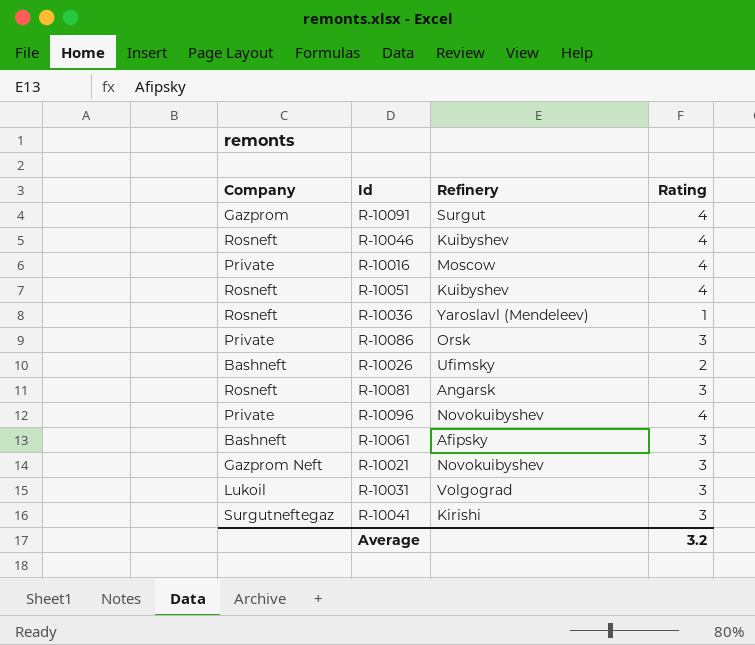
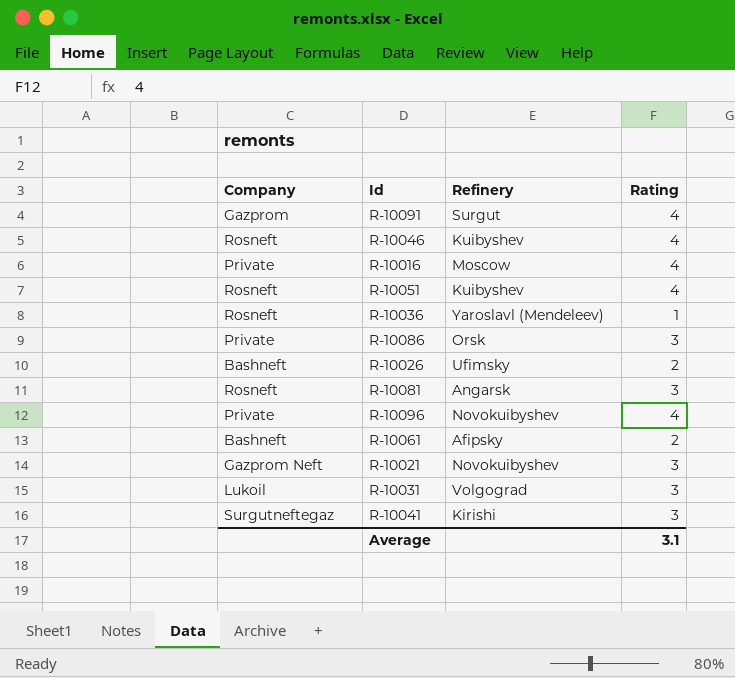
R-10061 | Rating: 3 -> 2
Average | Rating: 3.2 -> 3.1

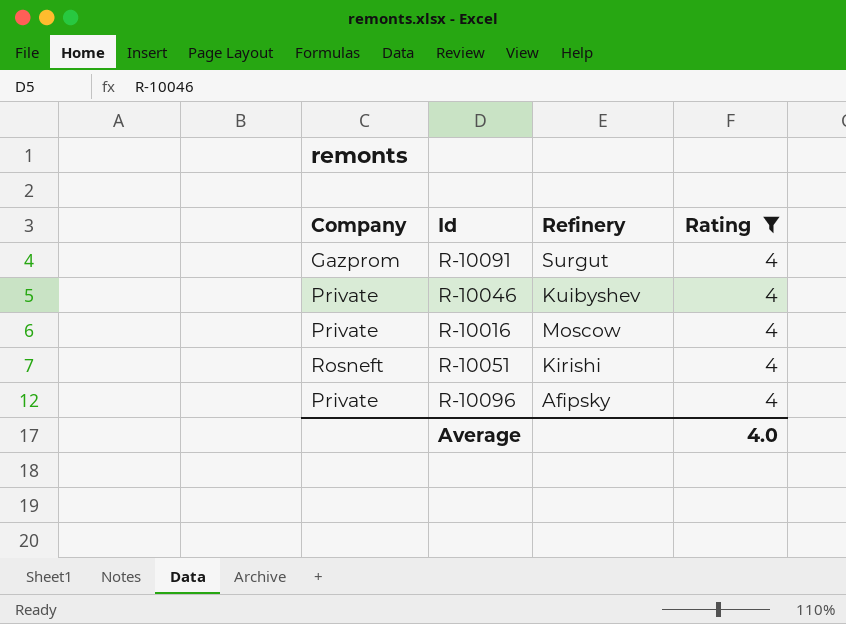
filter: none -> Rating = 4
R-10046 | Company: Rosneft -> Private
R-10051 | Refinery: Kuibyshev -> Kirishi
R-10096 | Refinery: Novokuibyshev -> Afipsky
Average | Rating: 3.1 -> 4.0

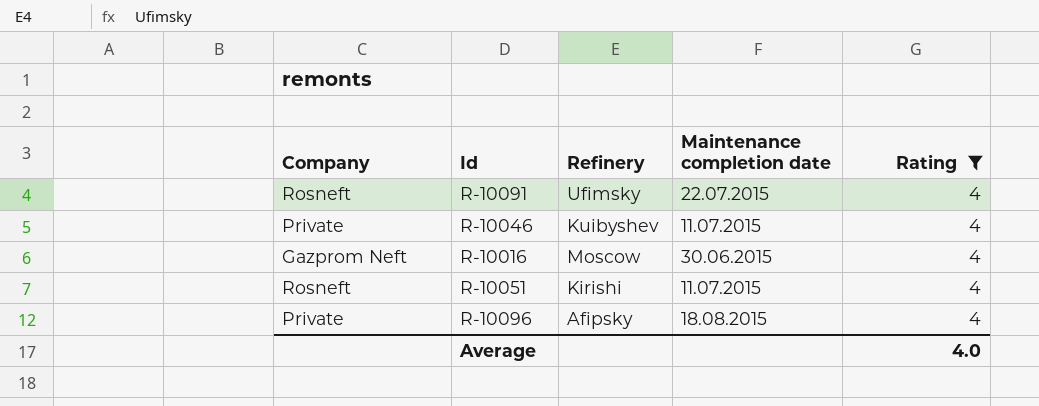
column Maintenance completion date | position: none -> 4
R-10091 | Company: Gazprom -> Rosneft
R-10091 | Refinery: Surgut -> Ufimsky
R-10016 | Company: Private -> Gazprom Neft

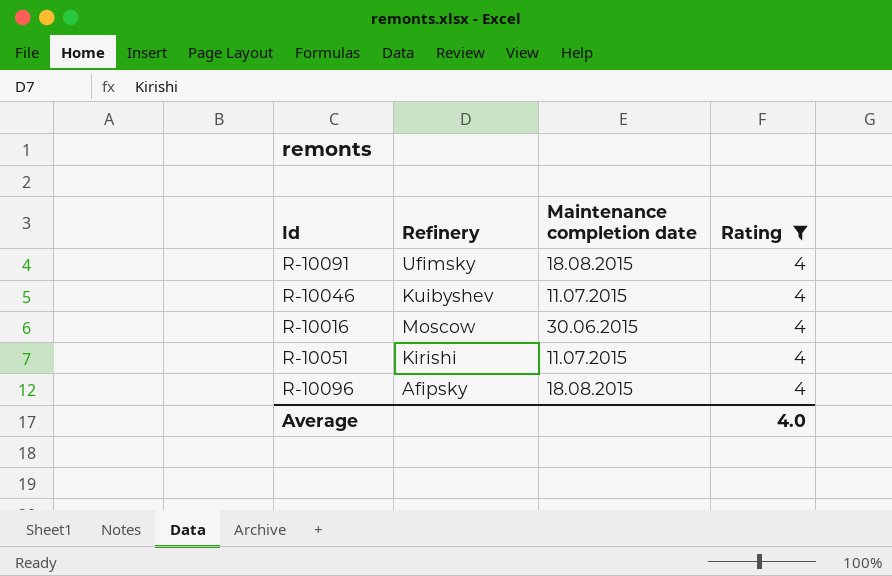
column Company | position: 1 -> none
R-10091 | Maintenance completion date: 22.07.2015 -> 18.08.2015

